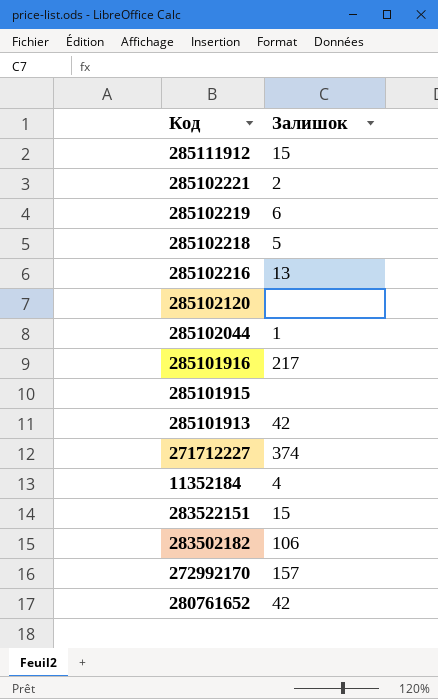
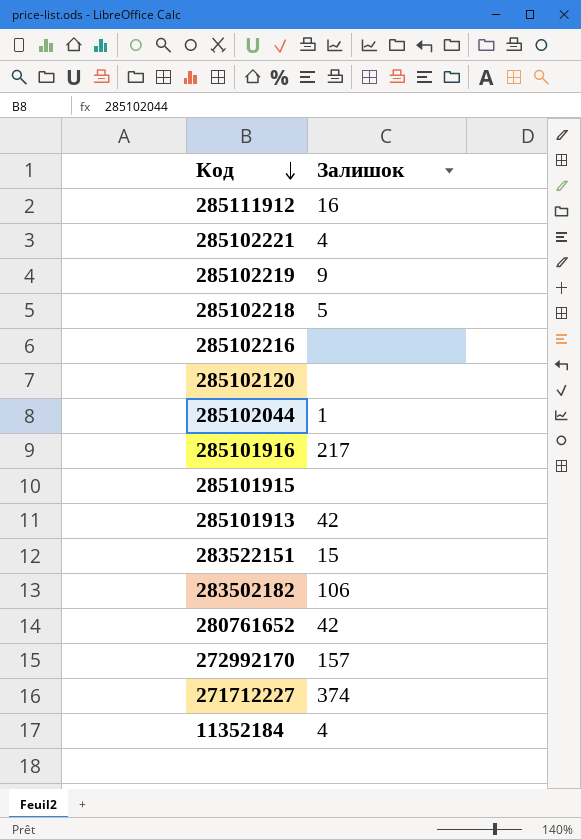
row order: none -> Код descending
285111912 | Залишок: 15 -> 16
285102221 | Залишок: 2 -> 4
285102219 | Залишок: 6 -> 9
285102216 | Залишок: 13 -> none

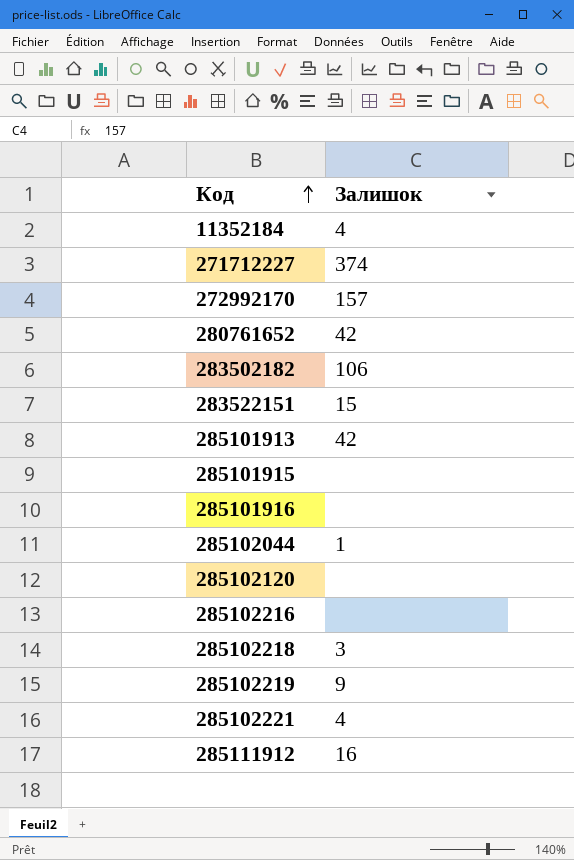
row order: Код descending -> Код ascending
285101916 | Залишок: 217 -> none
285102218 | Залишок: 5 -> 3

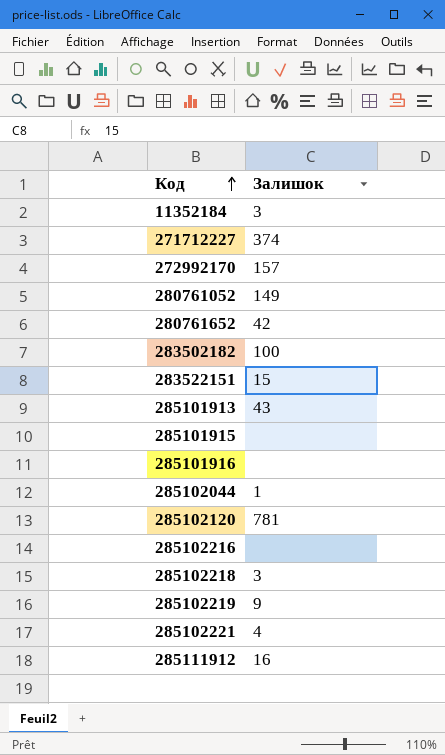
11352184 | Залишок: 4 -> 3
row 280761052: none -> 149
283502182 | Залишок: 106 -> 100
285101913 | Залишок: 42 -> 43
285102120 | Залишок: none -> 781

